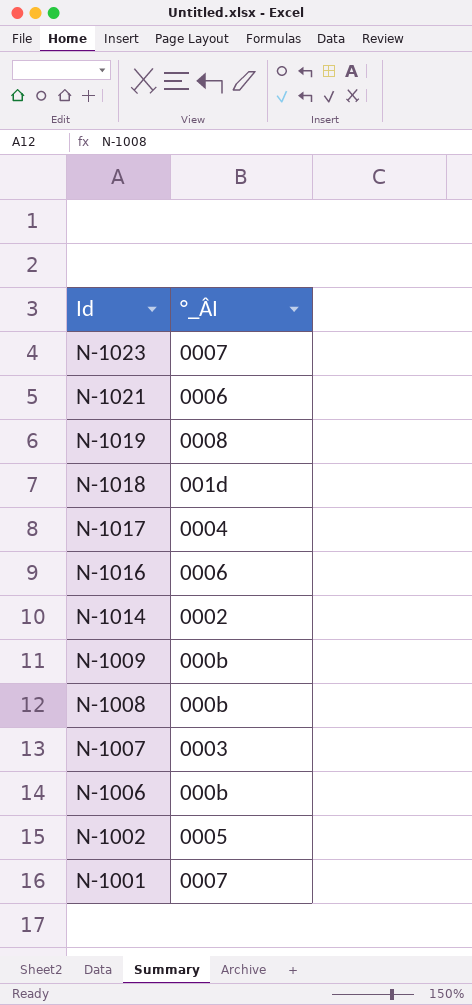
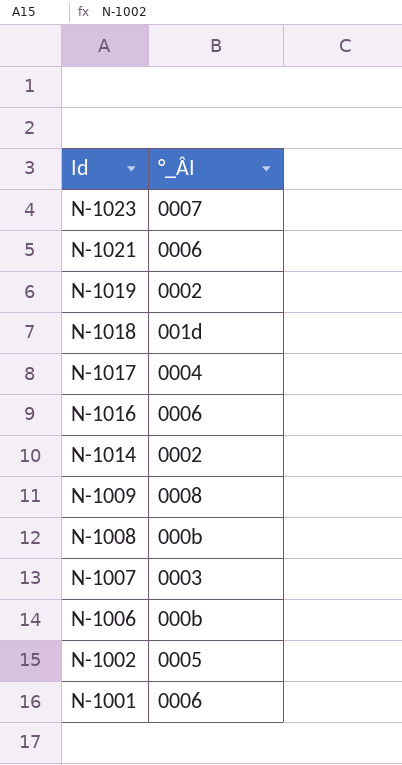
N-1019 | °_ÂI: 0008 -> 0002
N-1009 | °_ÂI: 000b -> 0008
N-1001 | °_ÂI: 0007 -> 0006

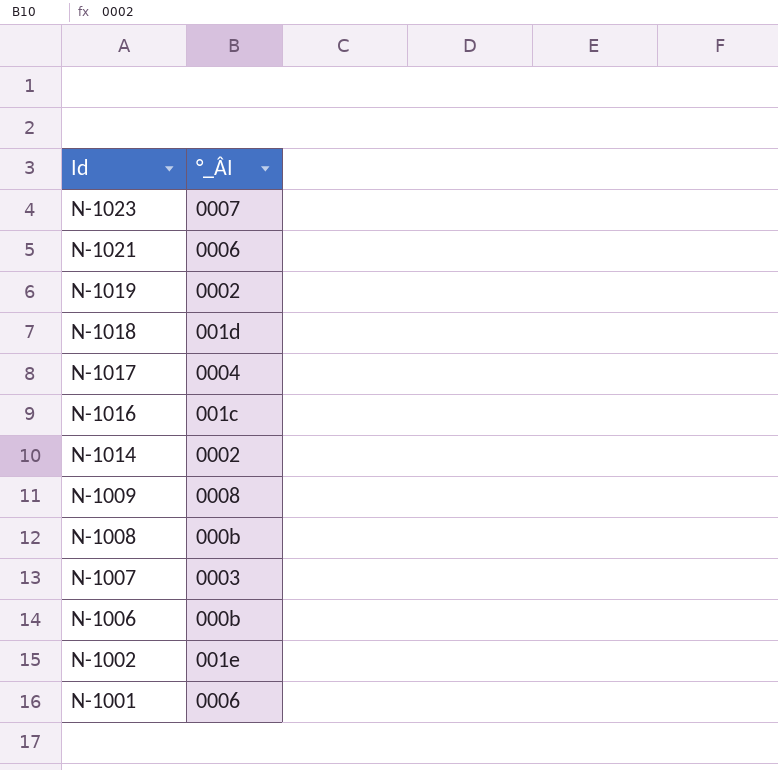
N-1016 | °_ÂI: 0006 -> 001c
N-1002 | °_ÂI: 0005 -> 001e

